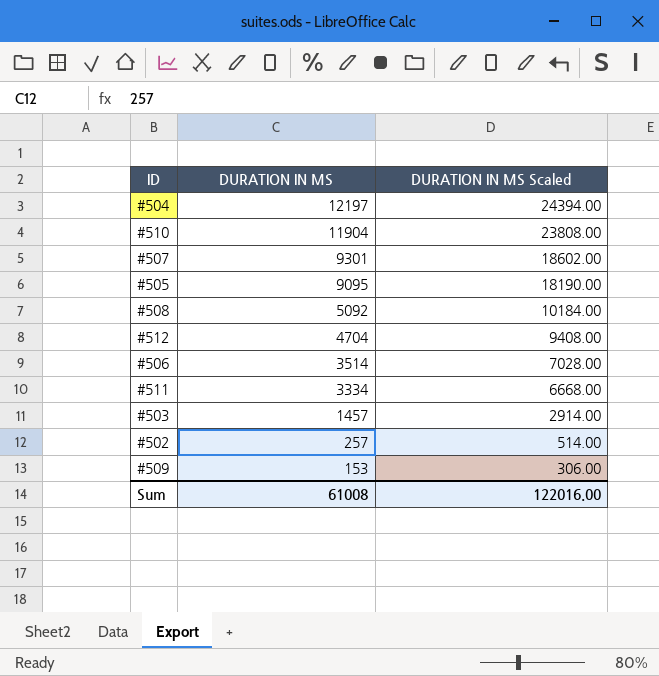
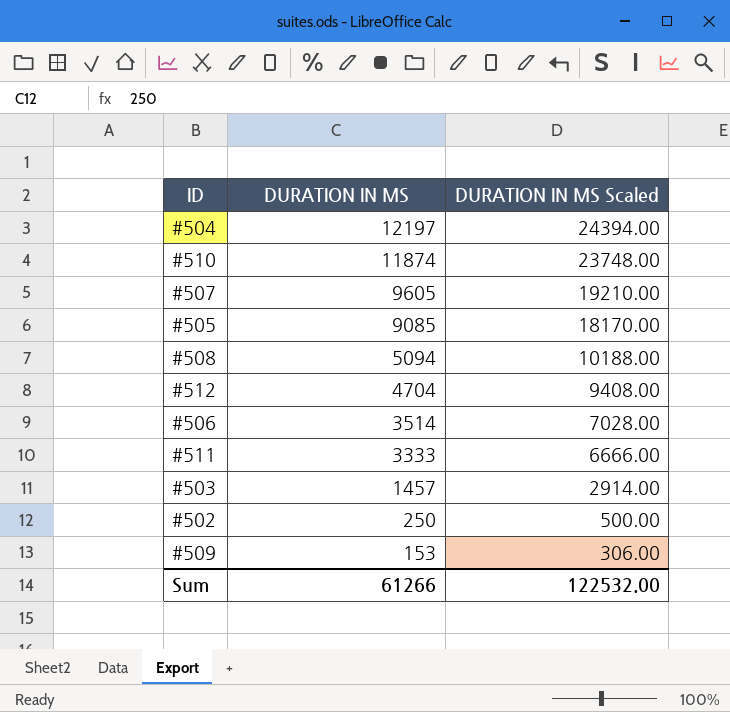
#510 | DURATION IN MS: 11904 -> 11874
#510 | DURATION IN MS Scaled: 23808.00 -> 23748.00
#507 | DURATION IN MS: 9301 -> 9605
#507 | DURATION IN MS Scaled: 18602.00 -> 19210.00
#505 | DURATION IN MS: 9095 -> 9085
#505 | DURATION IN MS Scaled: 18190.00 -> 18170.00
#508 | DURATION IN MS: 5092 -> 5094
#508 | DURATION IN MS Scaled: 10184.00 -> 10188.00
#511 | DURATION IN MS: 3334 -> 3333
#511 | DURATION IN MS Scaled: 6668.00 -> 6666.00
#502 | DURATION IN MS: 257 -> 250
#502 | DURATION IN MS Scaled: 514.00 -> 500.00
Sum | DURATION IN MS: 61008 -> 61266
Sum | DURATION IN MS Scaled: 122016.00 -> 122532.00

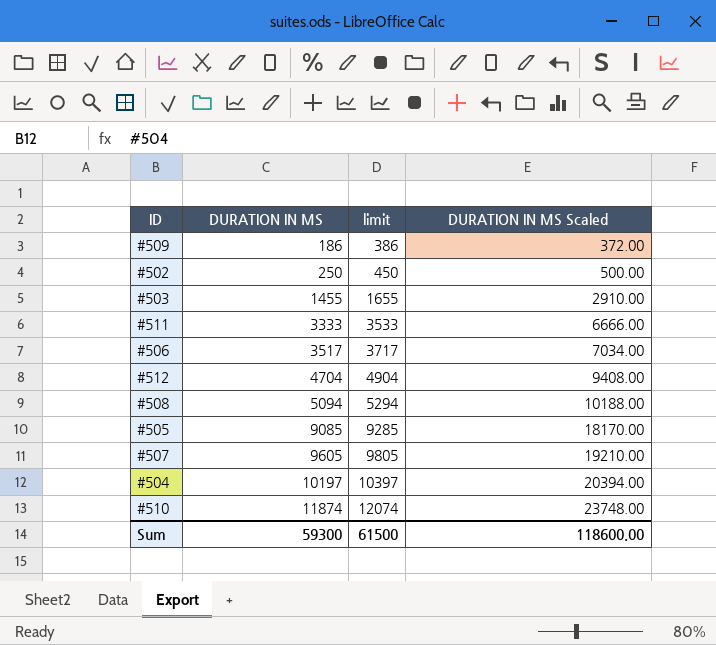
row order: DURATION IN MS descending -> DURATION IN MS ascending
column limit | formula: none -> [DURATION IN MS] + 200
#509 | DURATION IN MS: 153 -> 186
#509 | DURATION IN MS Scaled: 306.00 -> 372.00
#503 | DURATION IN MS: 1457 -> 1455
#503 | DURATION IN MS Scaled: 2914.00 -> 2910.00
#506 | DURATION IN MS: 3514 -> 3517
#506 | DURATION IN MS Scaled: 7028.00 -> 7034.00
#504 | DURATION IN MS: 12197 -> 10197
#504 | DURATION IN MS Scaled: 24394.00 -> 20394.00
Sum | DURATION IN MS: 61266 -> 59300
Sum | DURATION IN MS Scaled: 122532.00 -> 118600.00

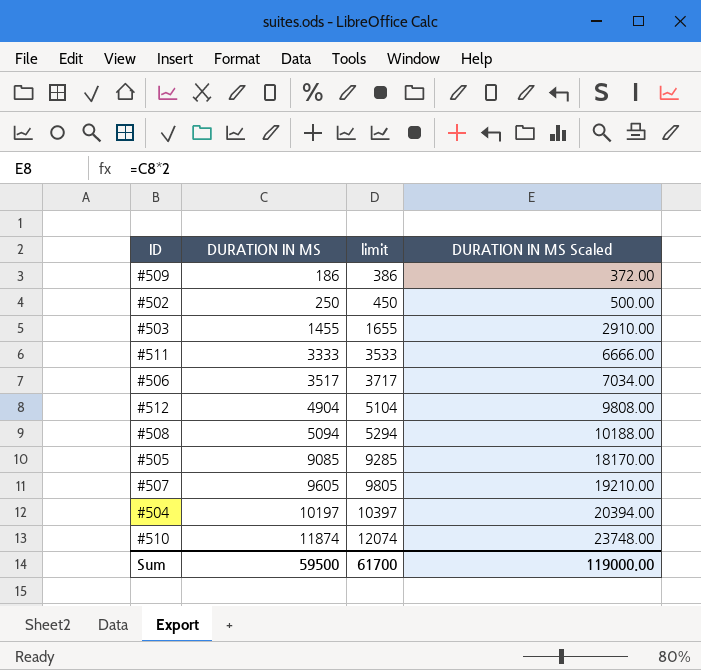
#512 | DURATION IN MS: 4704 -> 4904
#512 | limit: 4904 -> 5104
#512 | DURATION IN MS Scaled: 9408.00 -> 9808.00
Sum | DURATION IN MS: 59300 -> 59500
Sum | limit: 61500 -> 61700
Sum | DURATION IN MS Scaled: 118600.00 -> 119000.00

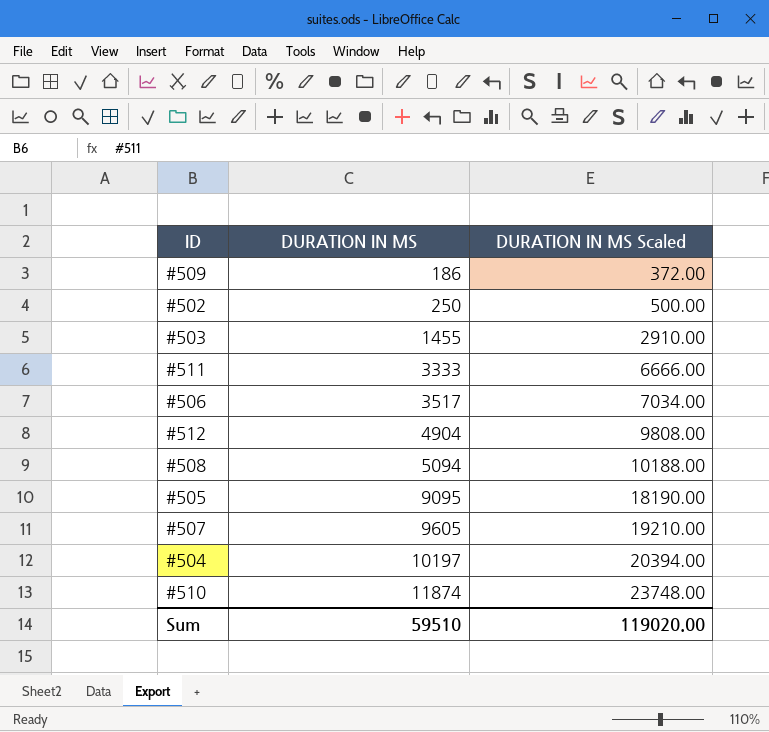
column limit | formula: [DURATION IN MS] + 200 -> none
#505 | DURATION IN MS: 9085 -> 9095
#505 | DURATION IN MS Scaled: 18170.00 -> 18190.00
Sum | DURATION IN MS: 59500 -> 59510
Sum | DURATION IN MS Scaled: 119000.00 -> 119020.00

